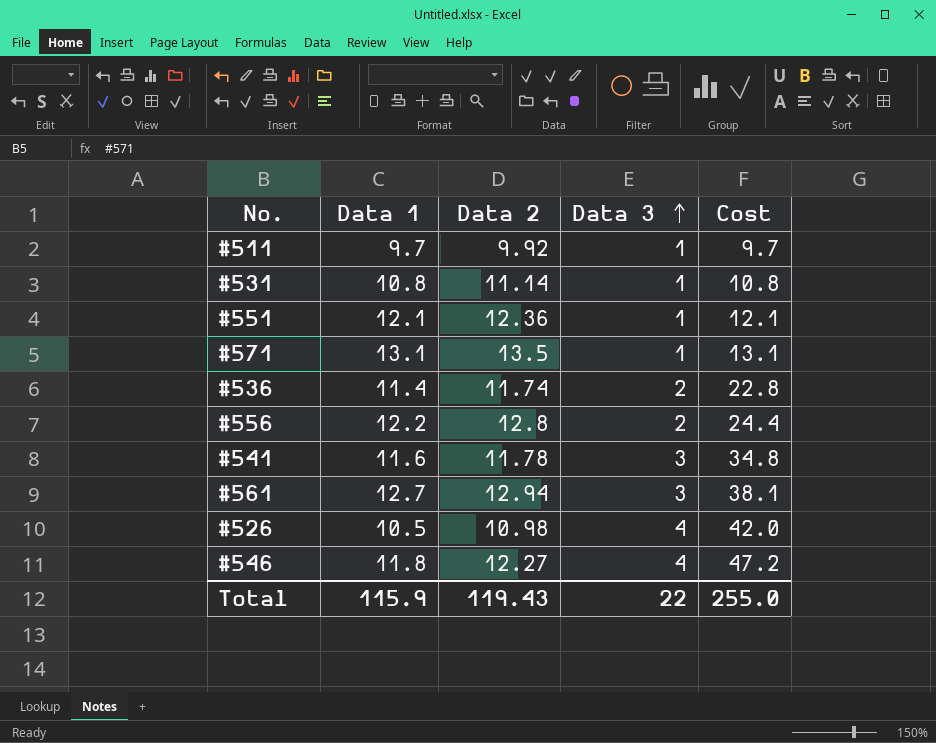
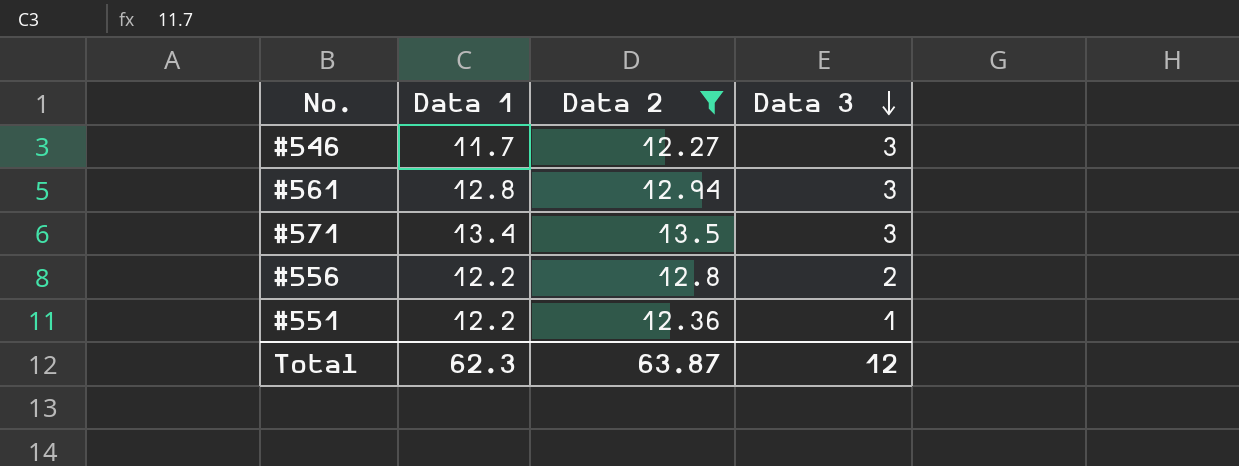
filter: none -> Data 2 >= 12.27
row order: Data 3 ascending -> Data 3 descending
column Cost | formula: [Data 1] * [Data 3] -> none
#546 | Data 1: 11.8 -> 11.7
#546 | Data 3: 4 -> 3
#561 | Data 1: 12.7 -> 12.8
#571 | Data 1: 13.1 -> 13.4
#571 | Data 3: 1 -> 3
#551 | Data 1: 12.1 -> 12.2
Total | Data 1: 115.9 -> 62.3
Total | Data 2: 119.43 -> 63.87
Total | Data 3: 22 -> 12

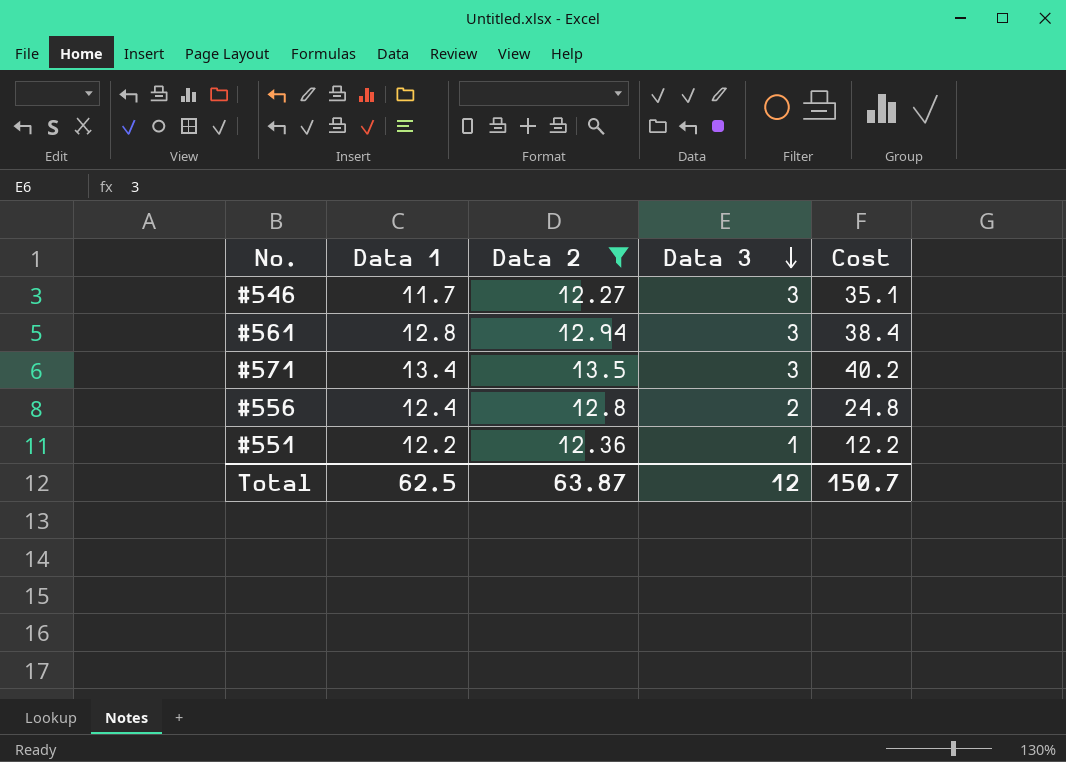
column Cost | formula: none -> [Data 1] * [Data 3]
#556 | Data 1: 12.2 -> 12.4
Total | Data 1: 62.3 -> 62.5

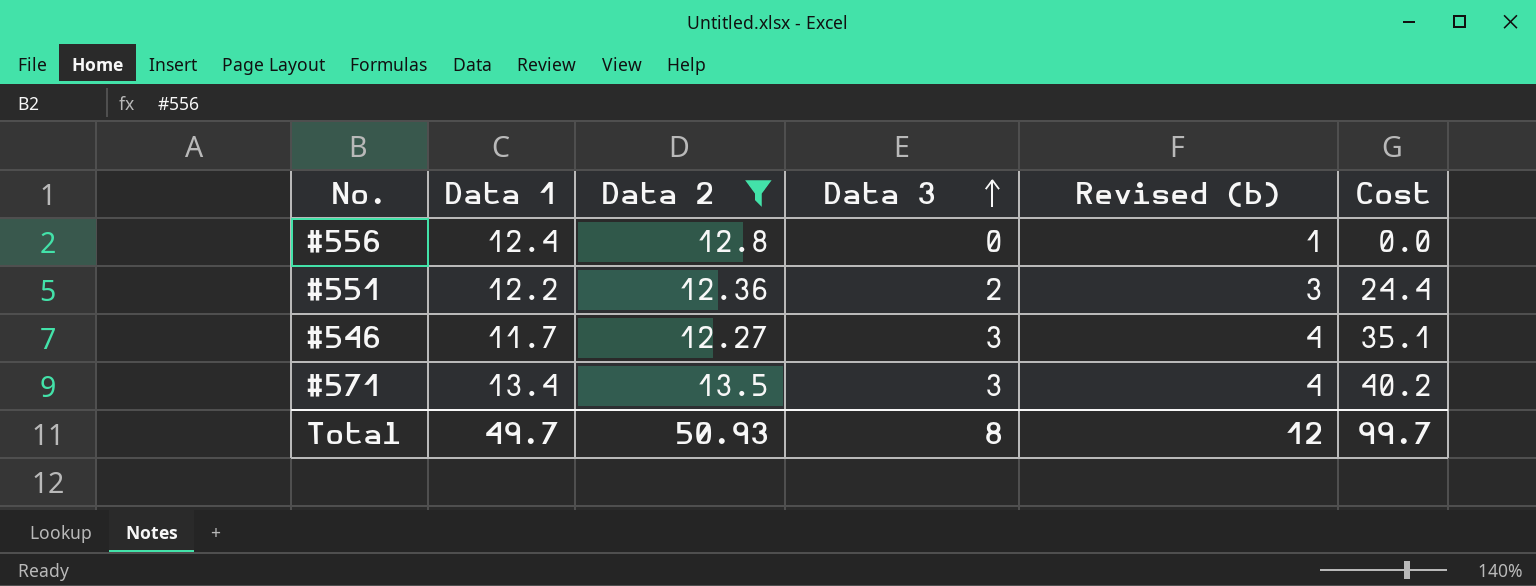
row order: Data 3 descending -> Data 3 ascending
column Revised (b) | formula: none -> [Data 3] + 1
row #561: 12.8 | 12.94 | 3 | 38.4 -> none
#556 | Data 3: 2 -> 0
#556 | Cost: 24.8 -> 0.0
#551 | Data 3: 1 -> 2
#551 | Cost: 12.2 -> 24.4
Total | Data 1: 62.5 -> 49.7
Total | Data 2: 63.87 -> 50.93
Total | Data 3: 12 -> 8
Total | Cost: 150.7 -> 99.7

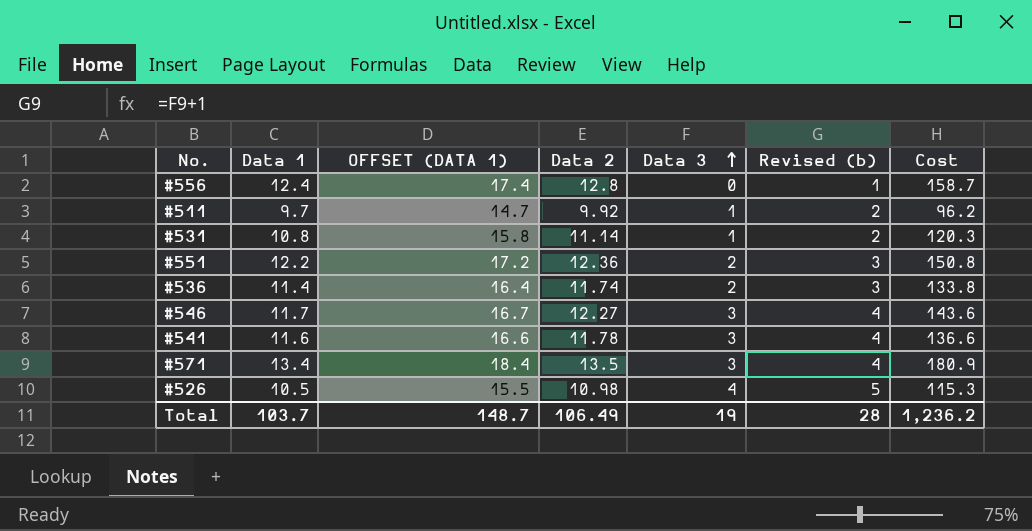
filter: Data 2 >= 12.27 -> none
column OFFSET (DATA 1) | formula: none -> [Data 1] + 5
column Cost | formula: [Data 1] * [Data 3] -> [Data 1] * [Data 2]
Total | Data 1: 49.7 -> 103.7
Total | Data 2: 50.93 -> 106.49
Total | Data 3: 8 -> 19
Total | Revised (b): 12 -> 28
Total | Cost: 99.7 -> 1,236.2

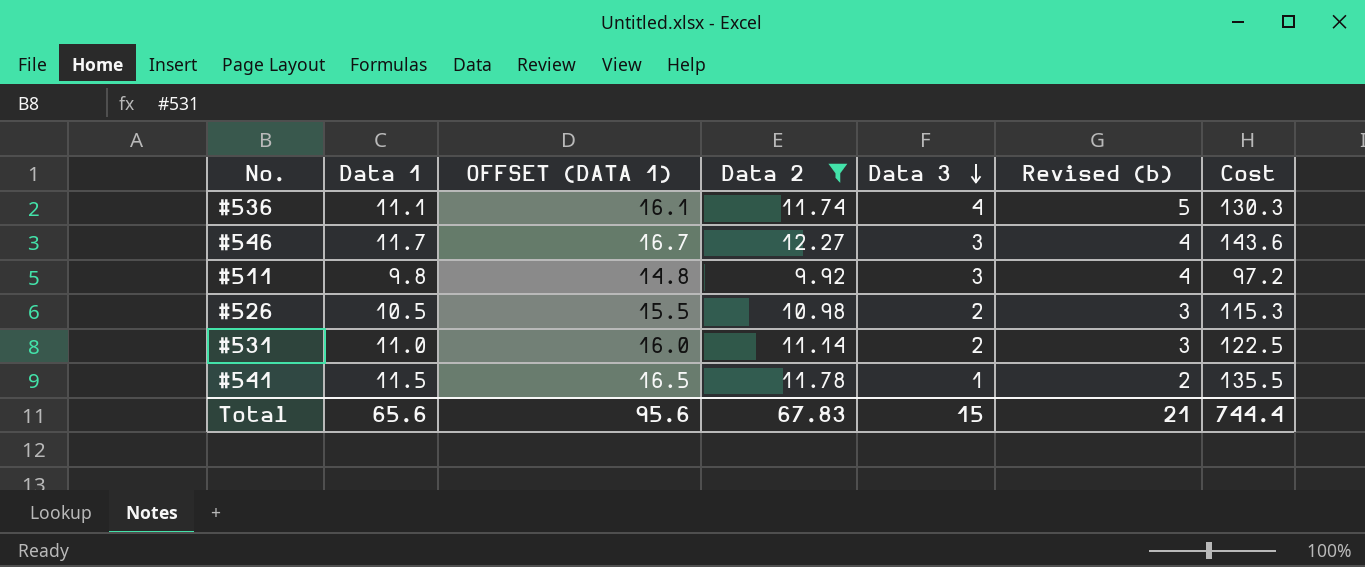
filter: none -> Data 2 <= 12.27
row order: Data 3 ascending -> Data 3 descending
#536 | Data 1: 11.4 -> 11.1
#536 | OFFSET (DATA 1): 16.4 -> 16.1
#536 | Data 3: 2 -> 4
#536 | Revised (b): 3 -> 5
#536 | Cost: 133.8 -> 130.3
#511 | Data 1: 9.7 -> 9.8
#511 | OFFSET (DATA 1): 14.7 -> 14.8
#511 | Data 3: 1 -> 3
#511 | Revised (b): 2 -> 4
#511 | Cost: 96.2 -> 97.2
#526 | Data 3: 4 -> 2
#526 | Revised (b): 5 -> 3
#531 | Data 1: 10.8 -> 11.0
#531 | OFFSET (DATA 1): 15.8 -> 16.0
#531 | Data 3: 1 -> 2
#531 | Revised (b): 2 -> 3
#531 | Cost: 120.3 -> 122.5
#541 | Data 1: 11.6 -> 11.5
#541 | OFFSET (DATA 1): 16.6 -> 16.5
#541 | Data 3: 3 -> 1
#541 | Revised (b): 4 -> 2
#541 | Cost: 136.6 -> 135.5
Total | Data 1: 103.7 -> 65.6
Total | OFFSET (DATA 1): 148.7 -> 95.6
Total | Data 2: 106.49 -> 67.83
Total | Data 3: 19 -> 15
Total | Revised (b): 28 -> 21
Total | Cost: 1,236.2 -> 744.4

